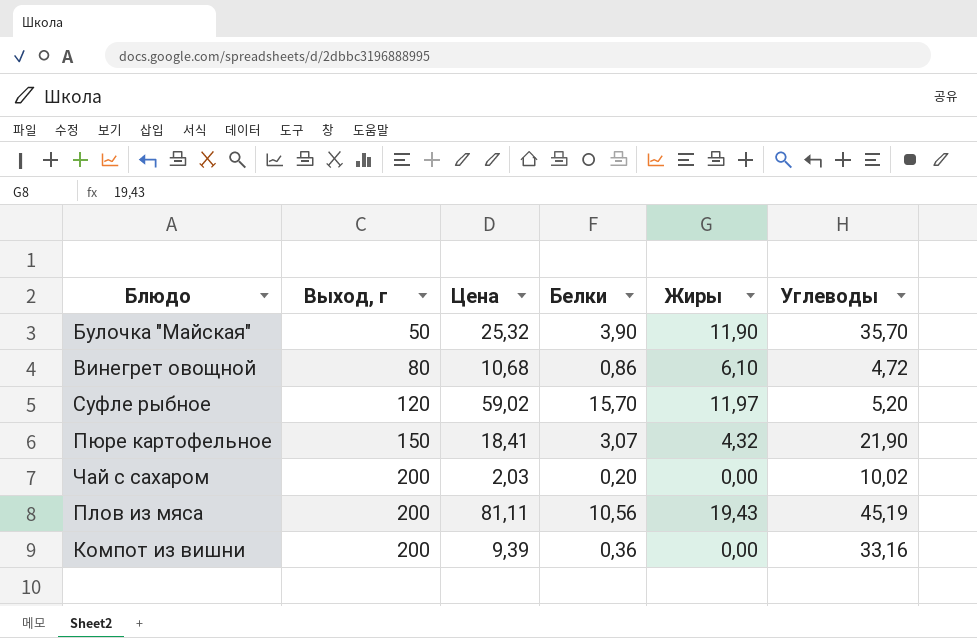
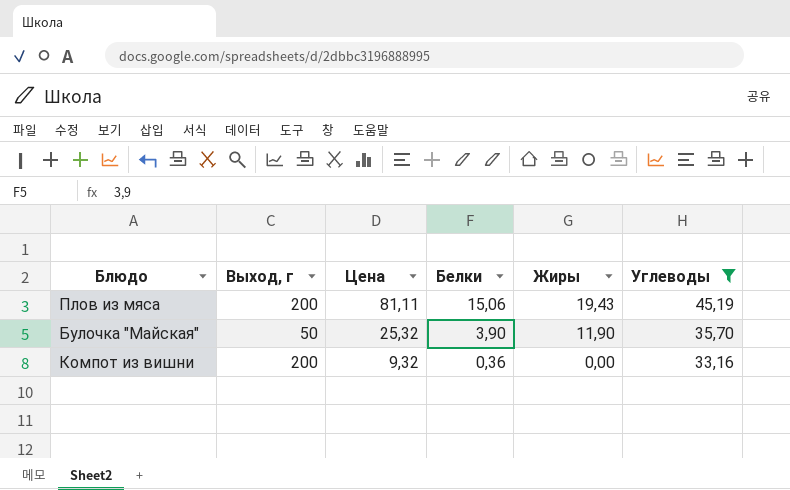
filter: none -> Углеводы >= 33,16
row order: Выход, г ascending -> Цена descending
Плов из мяса | Белки: 10,56 -> 15,06
Компот из вишни | Цена: 9,39 -> 9,32

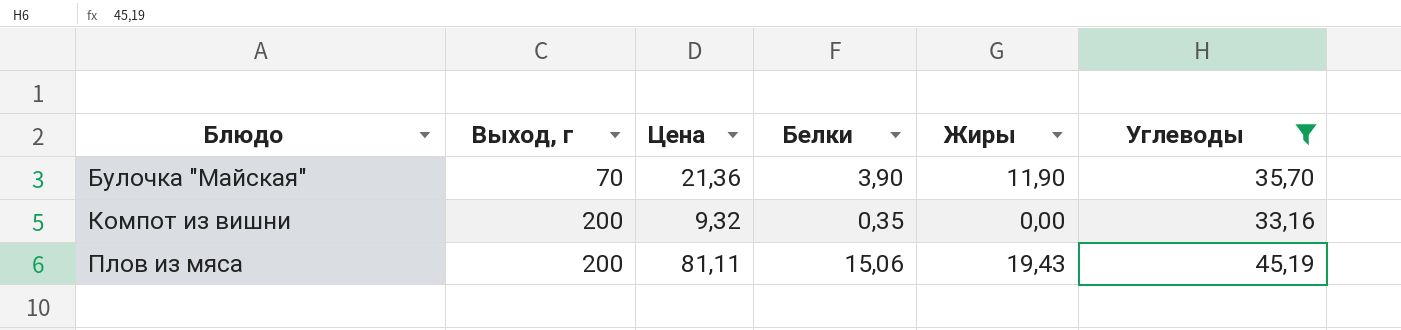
row order: Цена descending -> Блюдо ascending
Булочка "Майская" | Выход, г: 50 -> 70
Булочка "Майская" | Цена: 25,32 -> 21,36
Компот из вишни | Белки: 0,36 -> 0,35

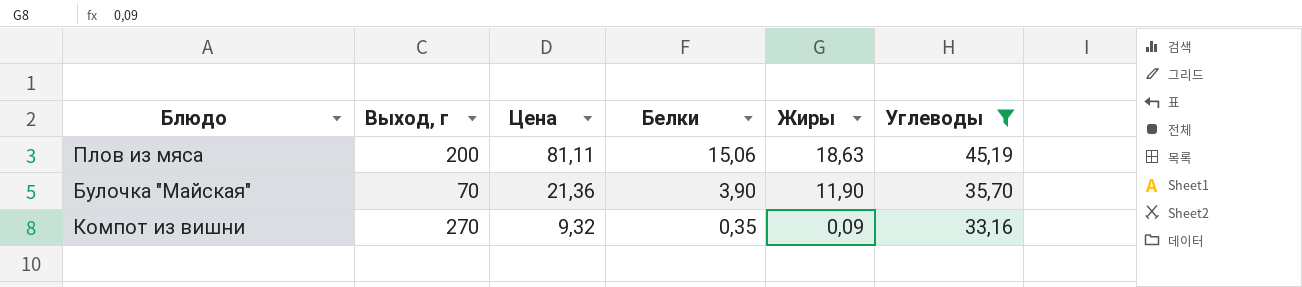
row order: Блюдо ascending -> Цена descending
Плов из мяса | Жиры: 19,43 -> 18,63
Компот из вишни | Выход, г: 200 -> 270
Компот из вишни | Жиры: 0,00 -> 0,09

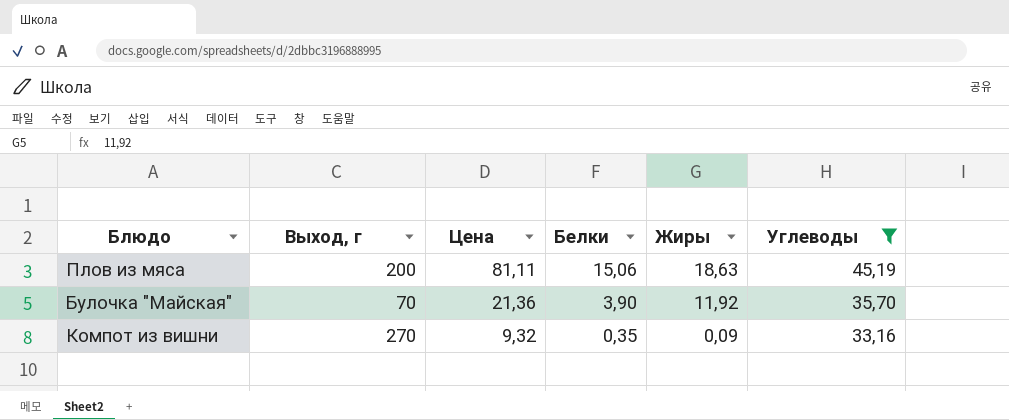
Булочка "Майская" | Жиры: 11,90 -> 11,92

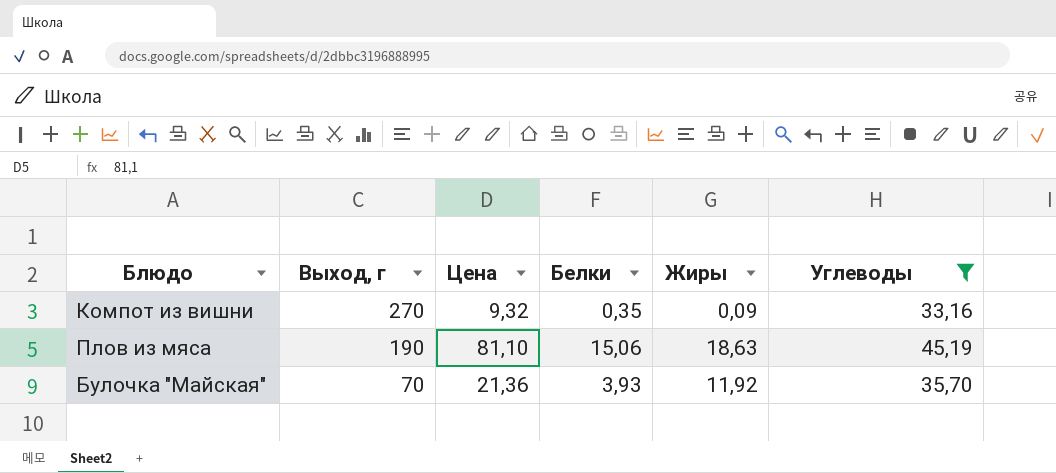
row order: Цена descending -> Выход, г descending
Плов из мяса | Выход, г: 200 -> 190
Плов из мяса | Цена: 81,11 -> 81,10
Булочка "Майская" | Белки: 3,90 -> 3,93

